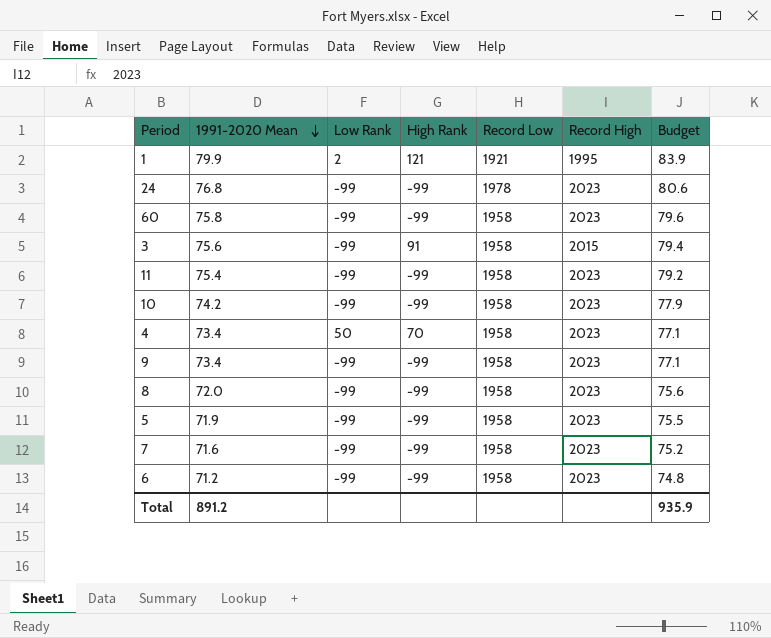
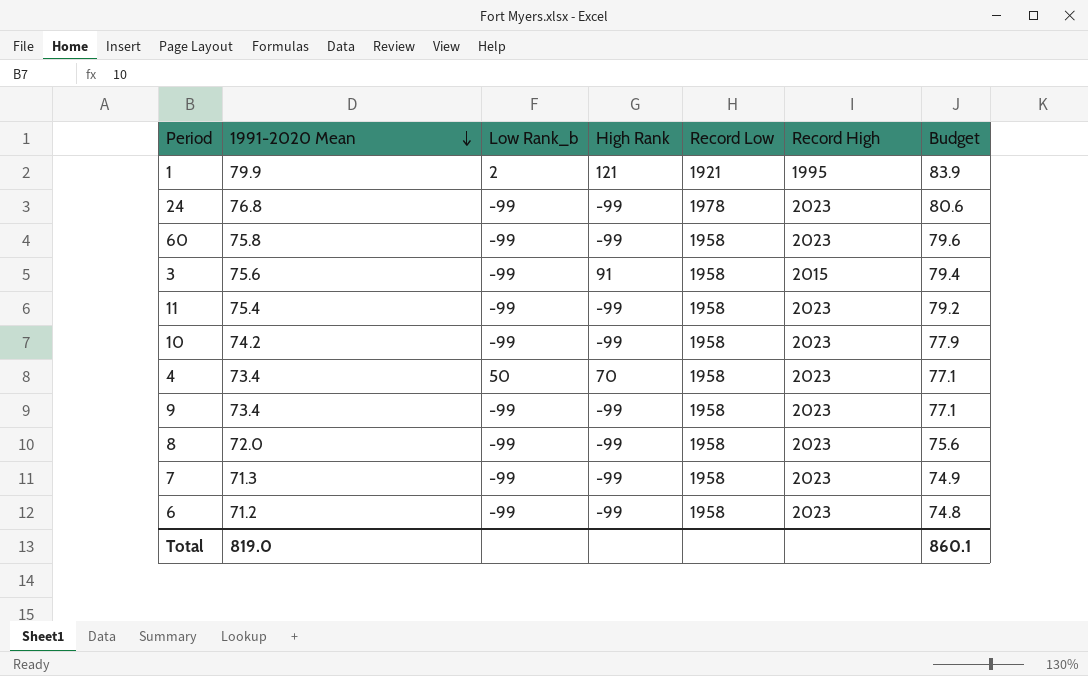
column name: Low Rank -> Low Rank_b
row 5: 71.9 | -99 | -99 | 1958 | 2023 | 75.5 -> none
7 | 1991-2020 Mean: 71.6 -> 71.3
7 | Budget: 75.2 -> 74.9
Total | 1991-2020 Mean: 891.2 -> 819.0
Total | Budget: 935.9 -> 860.1

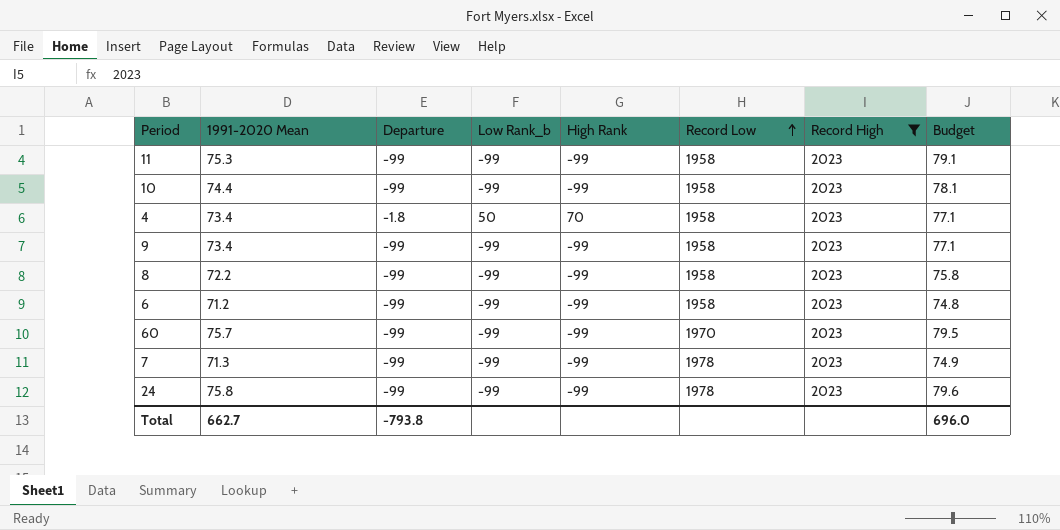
filter: none -> Record High = 2023
row order: 1991-2020 Mean descending -> Record Low ascending
column Departure | position: none -> 3
11 | 1991-2020 Mean: 75.4 -> 75.3
11 | Budget: 79.2 -> 79.1
10 | 1991-2020 Mean: 74.2 -> 74.4
10 | Budget: 77.9 -> 78.1
8 | 1991-2020 Mean: 72.0 -> 72.2
8 | Budget: 75.6 -> 75.8
60 | 1991-2020 Mean: 75.8 -> 75.7
60 | Record Low: 1958 -> 1970
60 | Budget: 79.6 -> 79.5
7 | Record Low: 1958 -> 1978
24 | 1991-2020 Mean: 76.8 -> 75.8
24 | Budget: 80.6 -> 79.6
Total | 1991-2020 Mean: 819.0 -> 662.7
Total | Budget: 860.1 -> 696.0

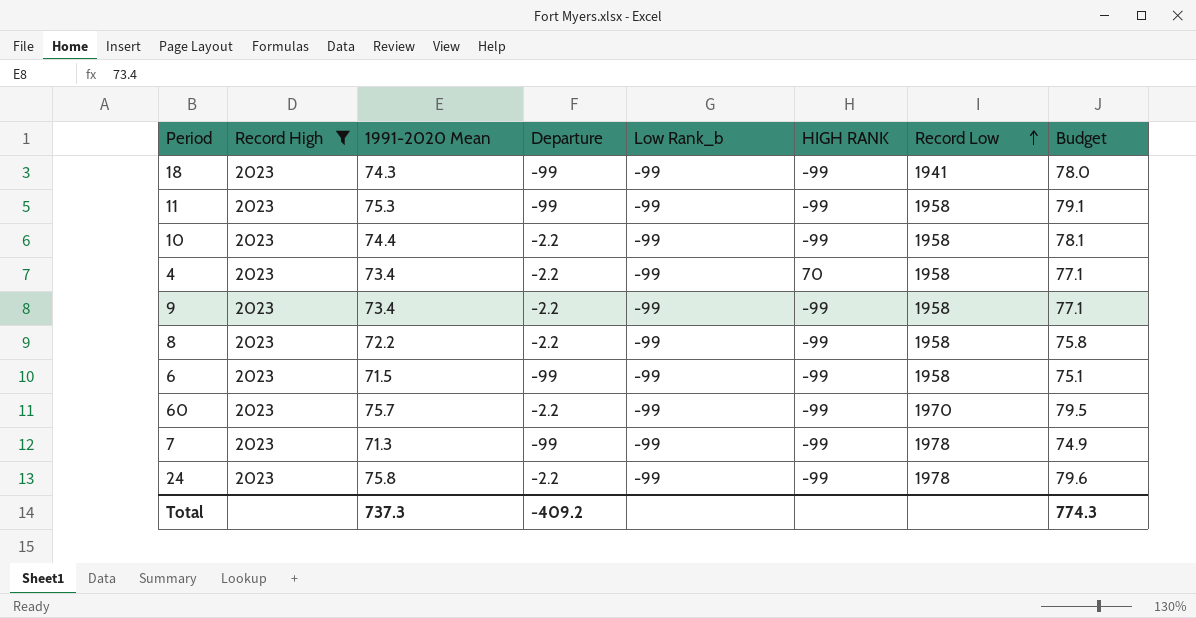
column Record High | position: 7 -> 2
column name: High Rank -> HIGH RANK
row 18: none -> 2023 | 74.3 | -99 | -99 | -99 | 1941 | 78.0
10 | Departure: -99 -> -2.2
4 | Departure: -1.8 -> -2.2
4 | Low Rank_b: 50 -> -99
9 | Departure: -99 -> -2.2
8 | Departure: -99 -> -2.2
6 | 1991-2020 Mean: 71.2 -> 71.5
6 | Budget: 74.8 -> 75.1
60 | Departure: -99 -> -2.2
24 | Departure: -99 -> -2.2
Total | 1991-2020 Mean: 662.7 -> 737.3
Total | Departure: -793.8 -> -409.2
Total | Budget: 696.0 -> 774.3

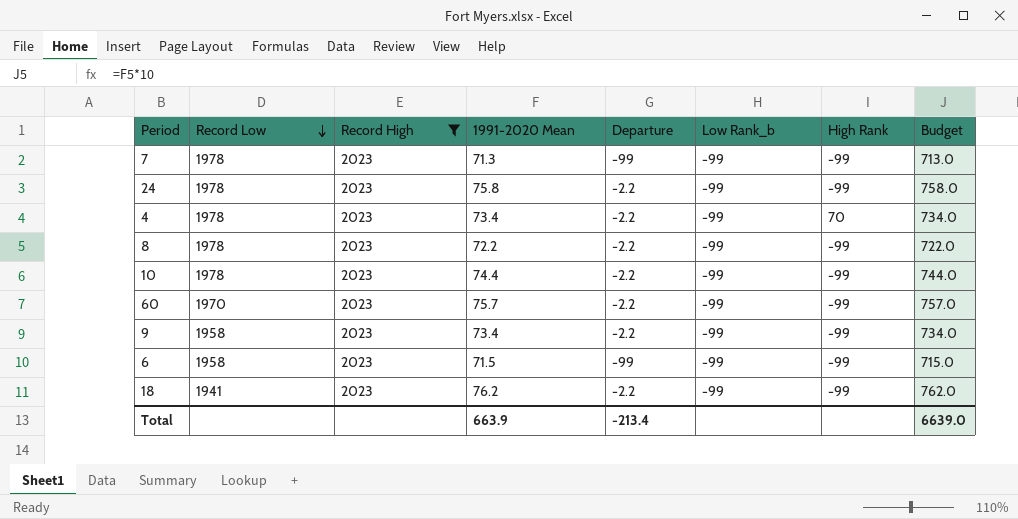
row order: Record Low ascending -> Record Low descending
column Record Low | position: 7 -> 2
column name: HIGH RANK -> High Rank
column Budget | formula: [1991-2020 Mean] * 1.05 -> [1991-2020 Mean] * 10
row 11: 2023 | 75.3 | -99 | -99 | -99 | 1958 | 79.1 -> none
4 | Record Low: 1958 -> 1978
8 | Record Low: 1958 -> 1978
10 | Record Low: 1958 -> 1978
18 | 1991-2020 Mean: 74.3 -> 76.2
18 | Departure: -99 -> -2.2
Total | 1991-2020 Mean: 737.3 -> 663.9
Total | Departure: -409.2 -> -213.4
Total | Budget: 774.3 -> 6639.0

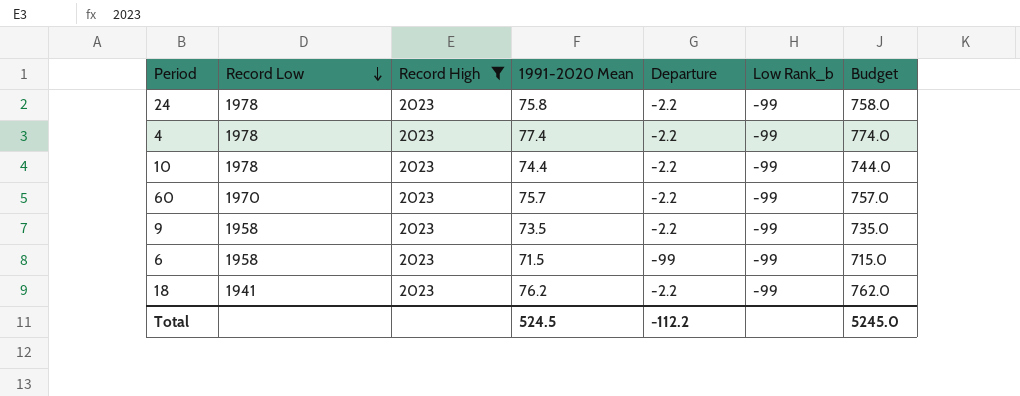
column High Rank | position: 7 -> none
row 7: 1978 | 2023 | 71.3 | -99 | -99 | -99 | 713.0 -> none
row 8: 1978 | 2023 | 72.2 | -2.2 | -99 | -99 | 722.0 -> none
4 | 1991-2020 Mean: 73.4 -> 77.4
4 | Budget: 734.0 -> 774.0
9 | 1991-2020 Mean: 73.4 -> 73.5
9 | Budget: 734.0 -> 735.0
Total | 1991-2020 Mean: 663.9 -> 524.5
Total | Departure: -213.4 -> -112.2
Total | Budget: 6639.0 -> 5245.0

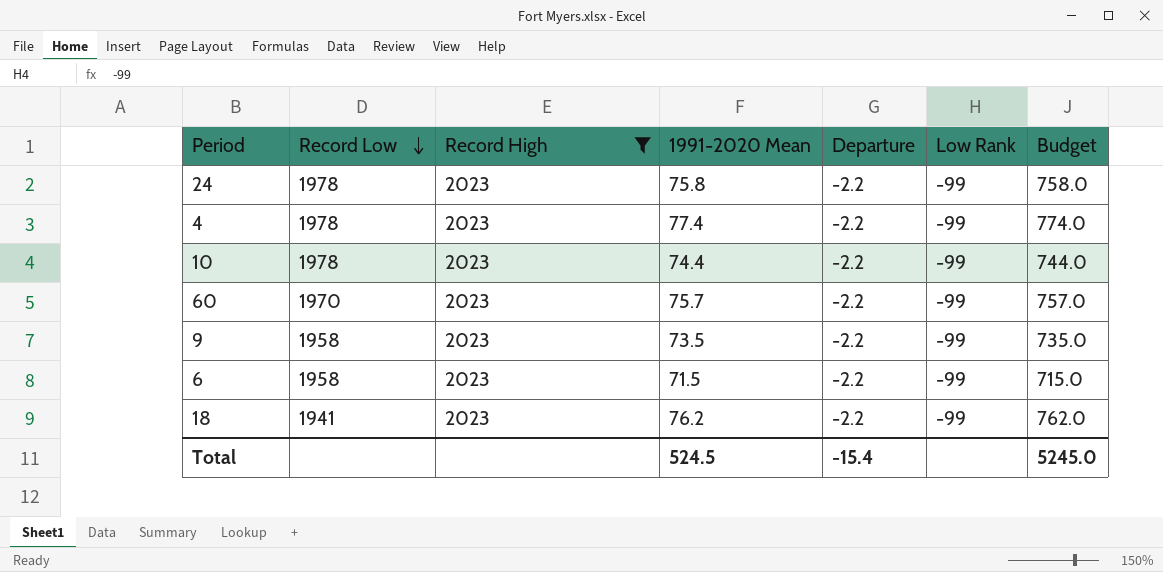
column name: Low Rank_b -> Low Rank
6 | Departure: -99 -> -2.2
Total | Departure: -112.2 -> -15.4

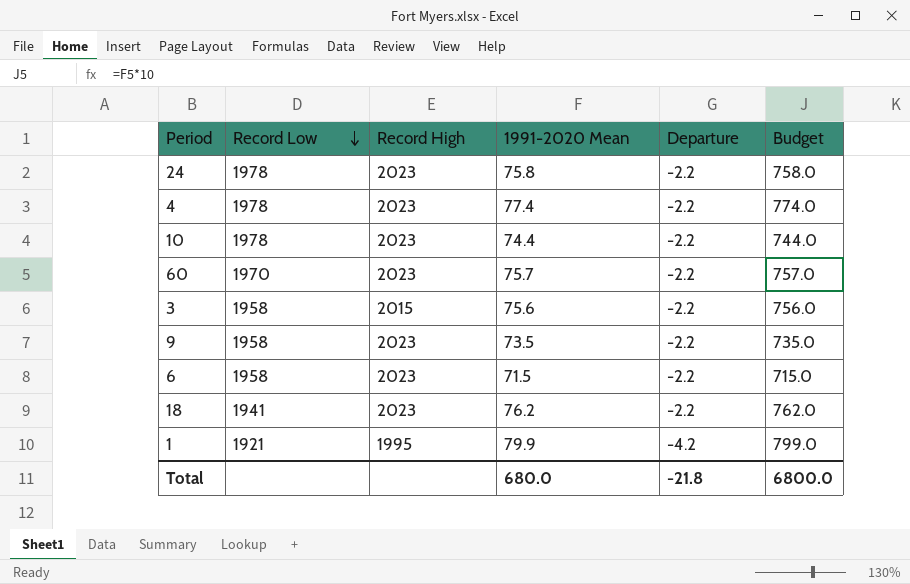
filter: Record High = 2023 -> none
column Low Rank | position: 6 -> none
Total | 1991-2020 Mean: 524.5 -> 680.0
Total | Departure: -15.4 -> -21.8
Total | Budget: 5245.0 -> 6800.0

